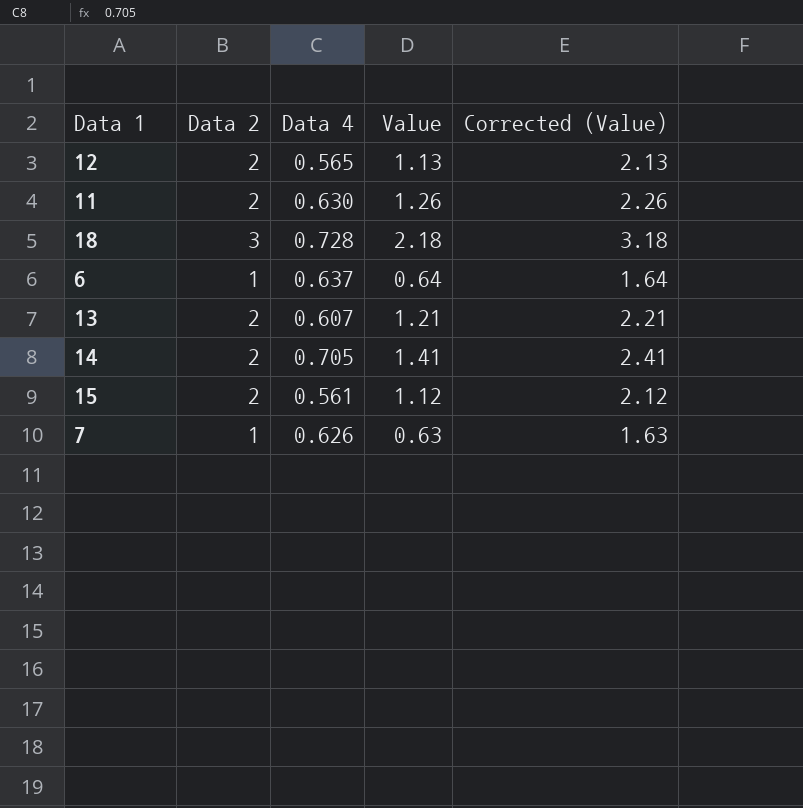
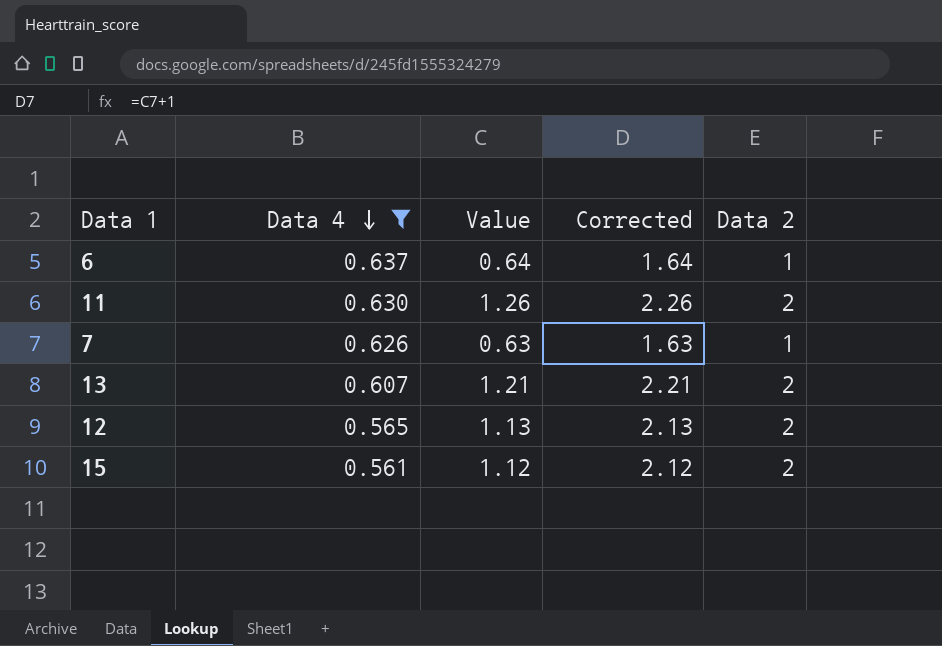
filter: none -> Data 4 <= 0.637
row order: none -> Data 4 descending
column name: Corrected (Value) -> Corrected
column Data 2 | position: 2 -> 5

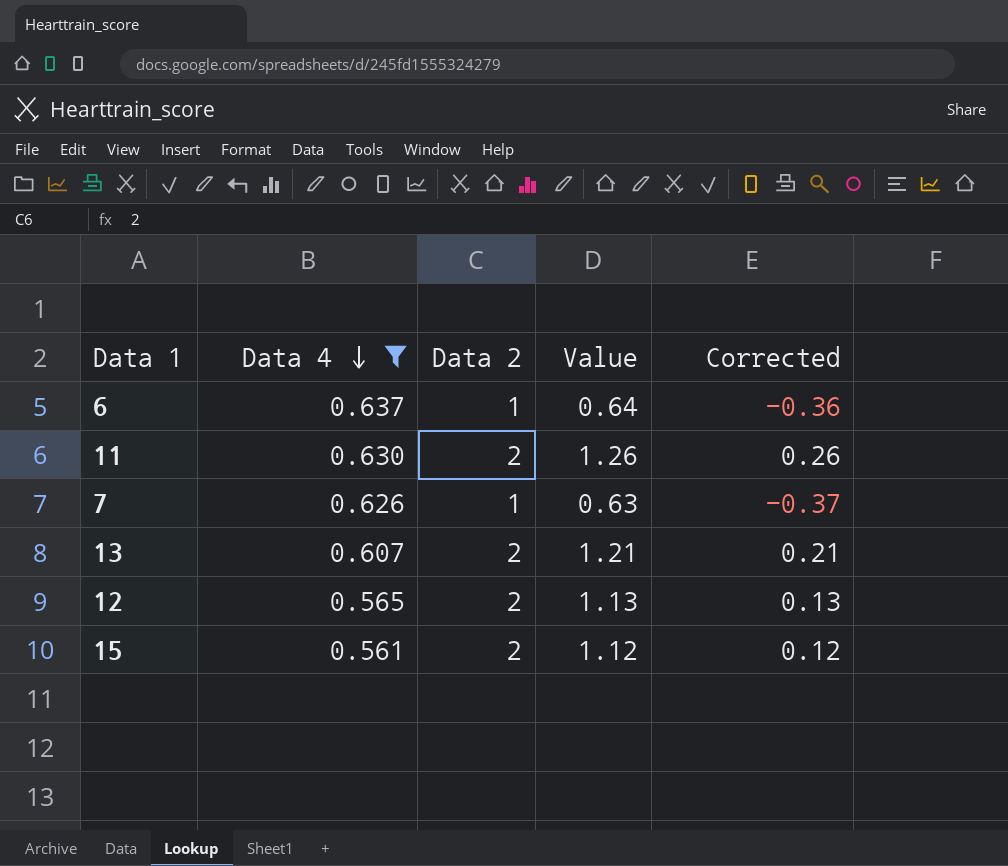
column Data 2 | position: 5 -> 3
column Corrected | formula: [Value] + 1 -> [Value] - 1

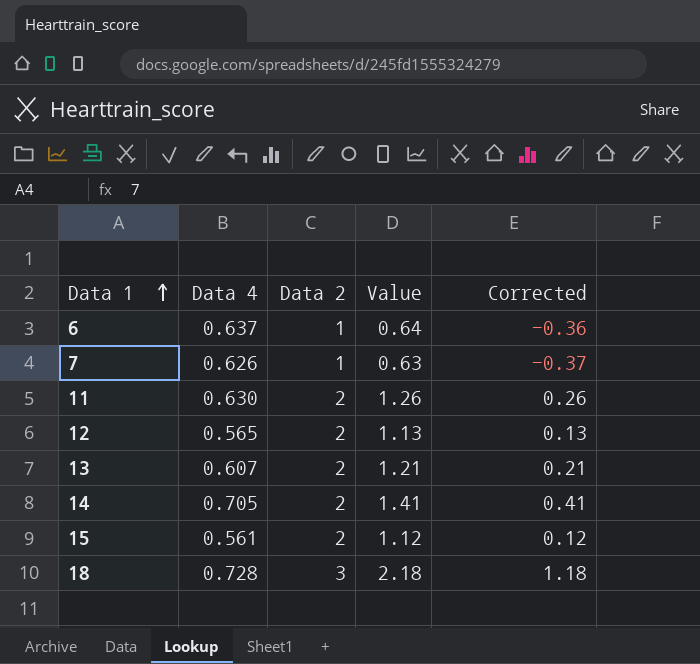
filter: Data 4 <= 0.637 -> none
row order: Data 4 descending -> Data 1 ascending

